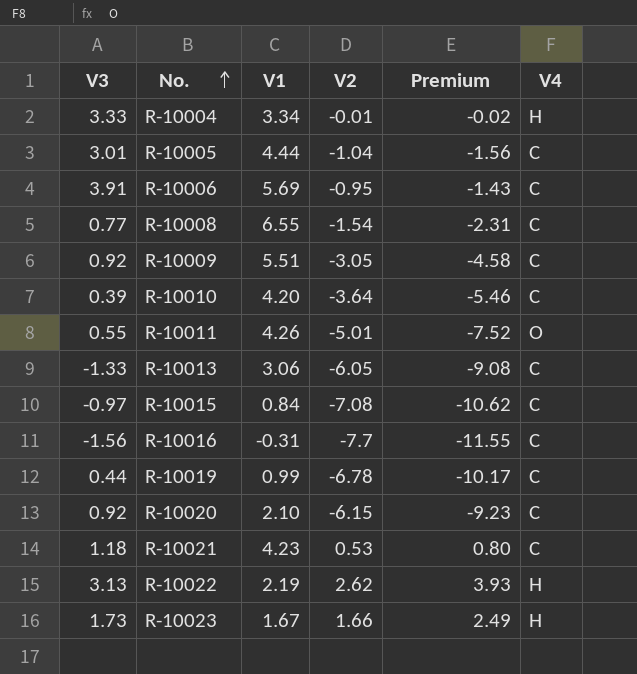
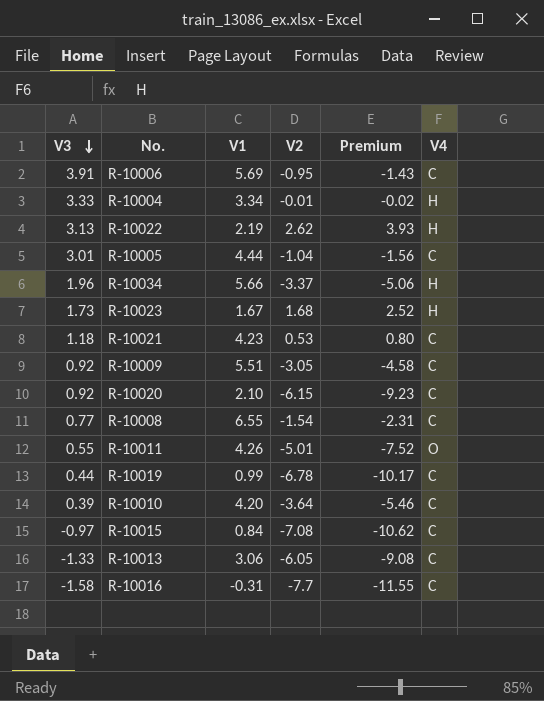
row order: No. ascending -> V3 descending
row R-10034: none -> 1.96 | 5.66 | -3.37 | -5.06 | H
R-10023 | V2: 1.66 -> 1.68
R-10023 | Premium: 2.49 -> 2.52
R-10016 | V3: -1.56 -> -1.58

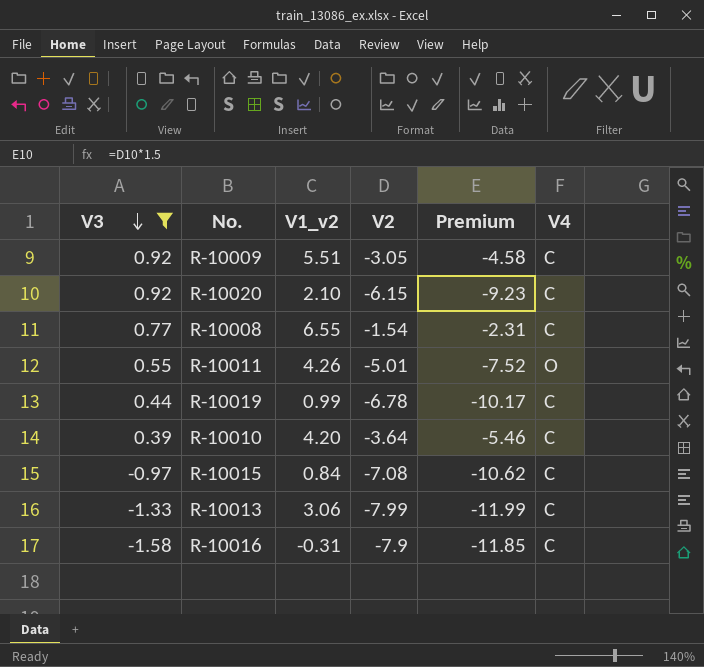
filter: none -> V3 <= 0.92
column name: V1 -> V1_v2
R-10013 | V2: -6.05 -> -7.99
R-10013 | Premium: -9.08 -> -11.99
R-10016 | V2: -7.7 -> -7.9
R-10016 | Premium: -11.55 -> -11.85

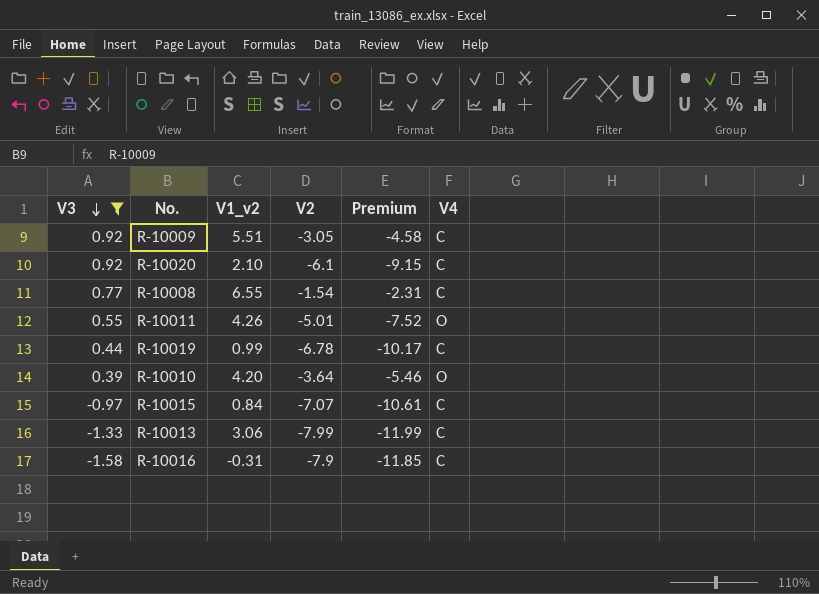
R-10020 | V2: -6.15 -> -6.1
R-10020 | Premium: -9.23 -> -9.15
R-10010 | V4: C -> O
R-10015 | V2: -7.08 -> -7.07
R-10015 | Premium: -10.62 -> -10.61

